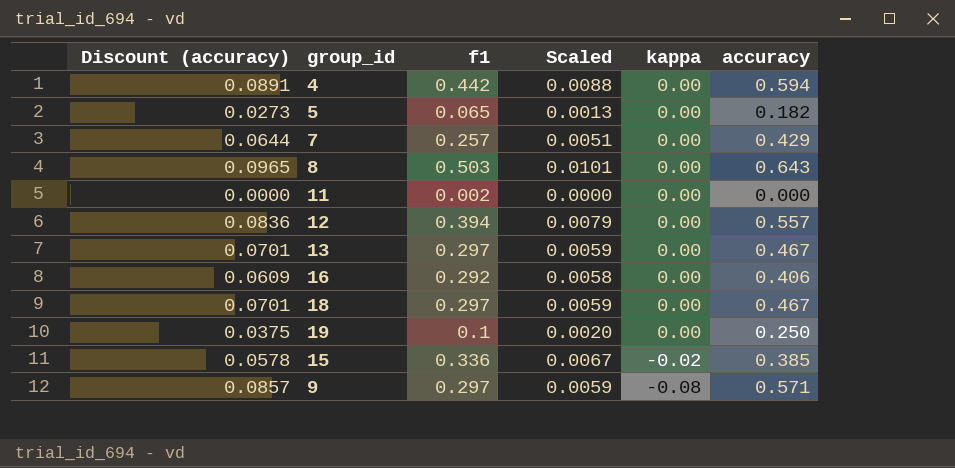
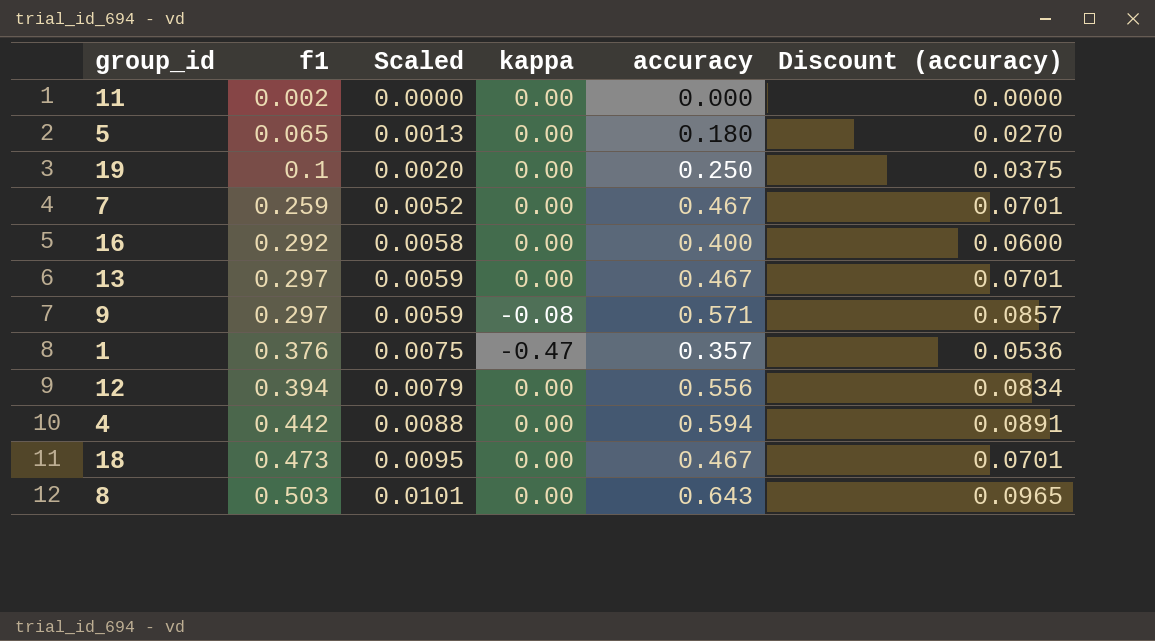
row order: kappa descending -> f1 ascending
column Discount (accuracy) | position: 1 -> 6
row 15: 0.0578 | 0.336 | 0.0067 | -0.02 | 0.385 -> none
5 | accuracy: 0.182 -> 0.180
5 | Discount (accuracy): 0.0273 -> 0.0270
7 | f1: 0.257 -> 0.259
7 | Scaled: 0.0051 -> 0.0052
7 | accuracy: 0.429 -> 0.467
7 | Discount (accuracy): 0.0644 -> 0.0701
16 | accuracy: 0.406 -> 0.400
16 | Discount (accuracy): 0.0609 -> 0.0600
row 1: none -> 0.376 | 0.0075 | -0.47 | 0.357 | 0.0536
12 | accuracy: 0.557 -> 0.556
12 | Discount (accuracy): 0.0836 -> 0.0834
18 | f1: 0.297 -> 0.473
18 | Scaled: 0.0059 -> 0.0095

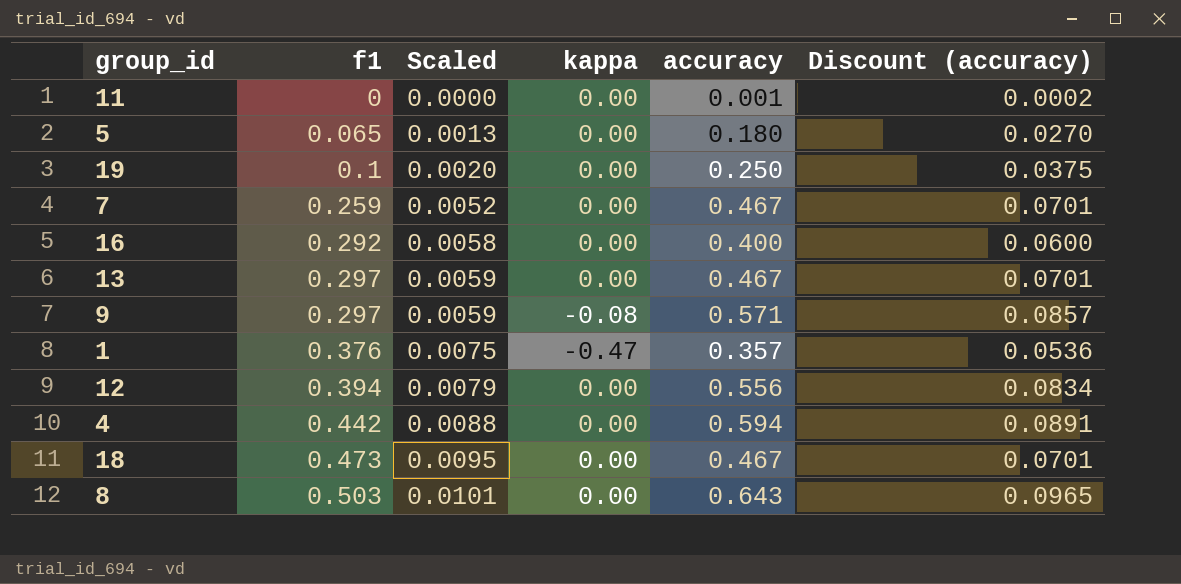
11 | f1: 0.002 -> 0
11 | accuracy: 0.000 -> 0.001
11 | Discount (accuracy): 0.0000 -> 0.0002

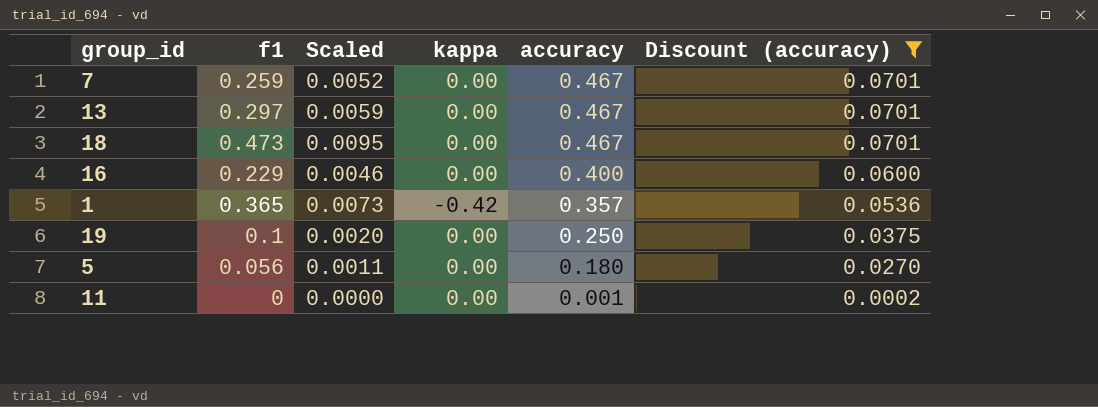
filter: none -> Discount (accuracy) <= 0.0701
row order: f1 ascending -> accuracy descending
16 | f1: 0.292 -> 0.229
16 | Scaled: 0.0058 -> 0.0046
1 | f1: 0.376 -> 0.365
1 | Scaled: 0.0075 -> 0.0073
1 | kappa: -0.47 -> -0.42
5 | f1: 0.065 -> 0.056
5 | Scaled: 0.0013 -> 0.0011

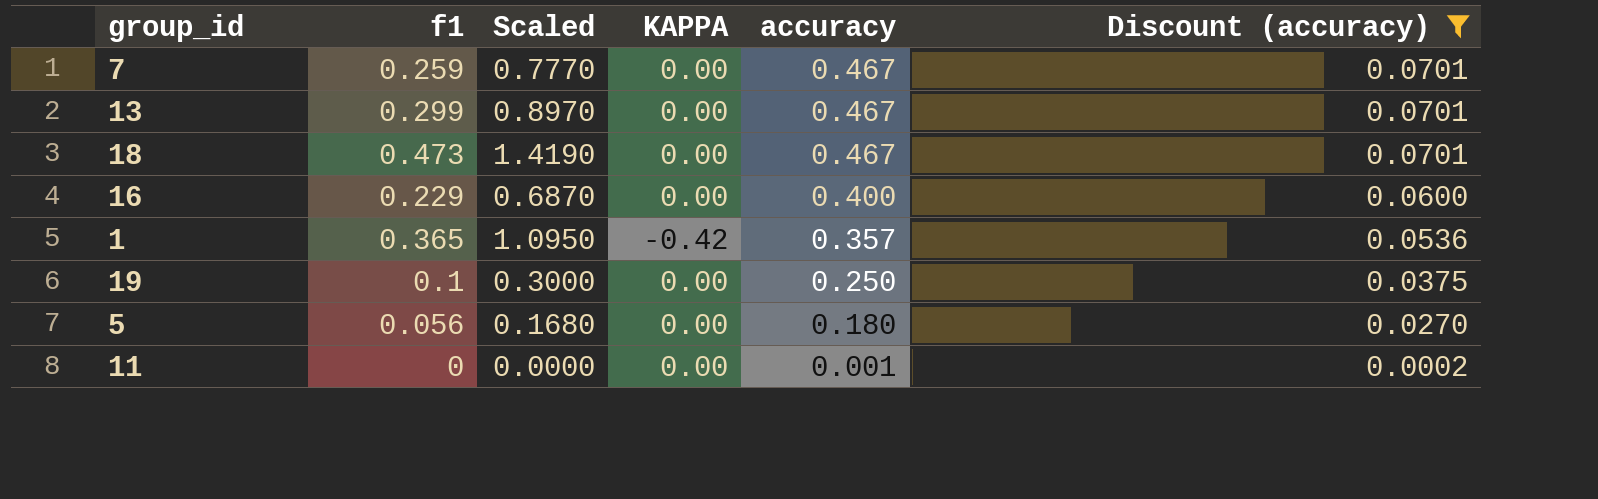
column Scaled | formula: [f1] * 0.02 -> [f1] * 3
column name: kappa -> KAPPA
13 | f1: 0.297 -> 0.299

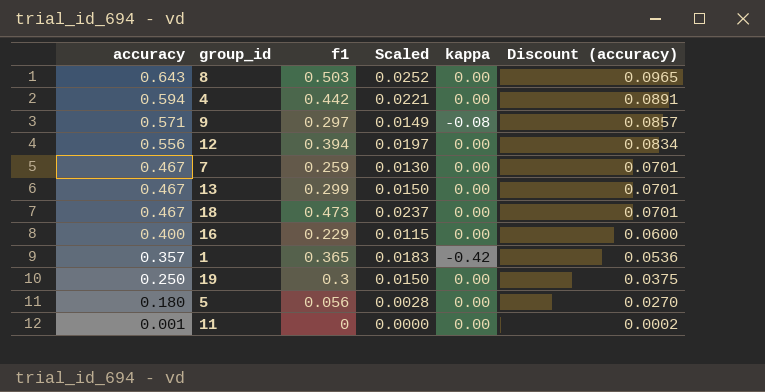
filter: Discount (accuracy) <= 0.0701 -> none
column accuracy | position: 5 -> 1
column Scaled | formula: [f1] * 3 -> [f1] * 0.05
column name: KAPPA -> kappa
19 | f1: 0.1 -> 0.3

